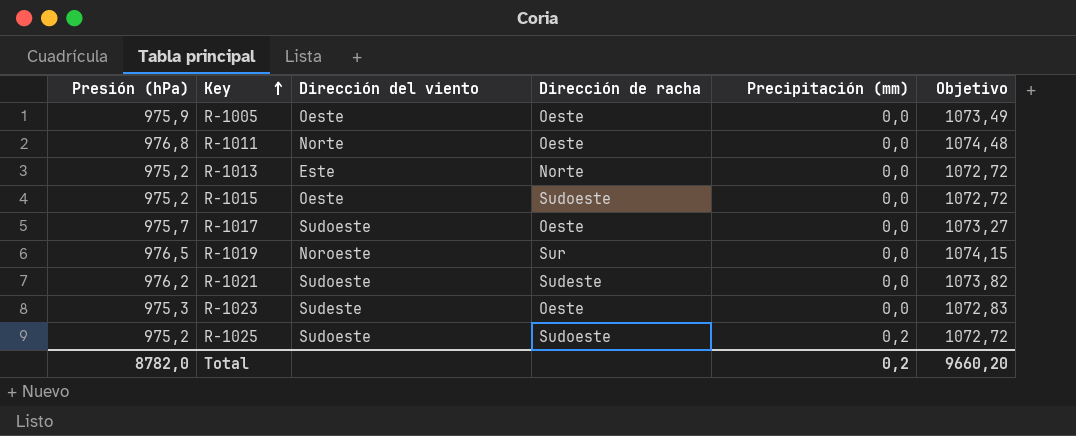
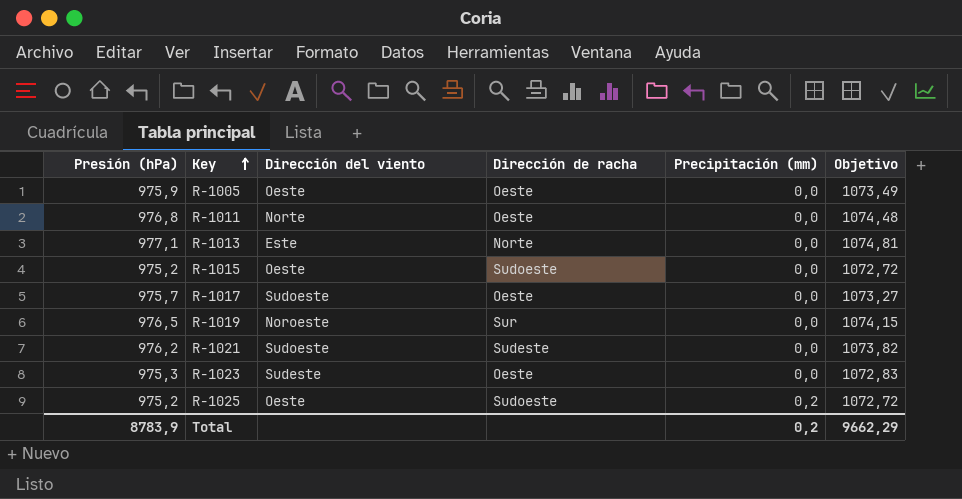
R-1013 | Presión (hPa): 975,2 -> 977,1
R-1013 | Objetivo: 1072,72 -> 1074,81
R-1025 | Dirección del viento: Sudoeste -> Oeste
Total | Presión (hPa): 8782,0 -> 8783,9
Total | Objetivo: 9660,20 -> 9662,29

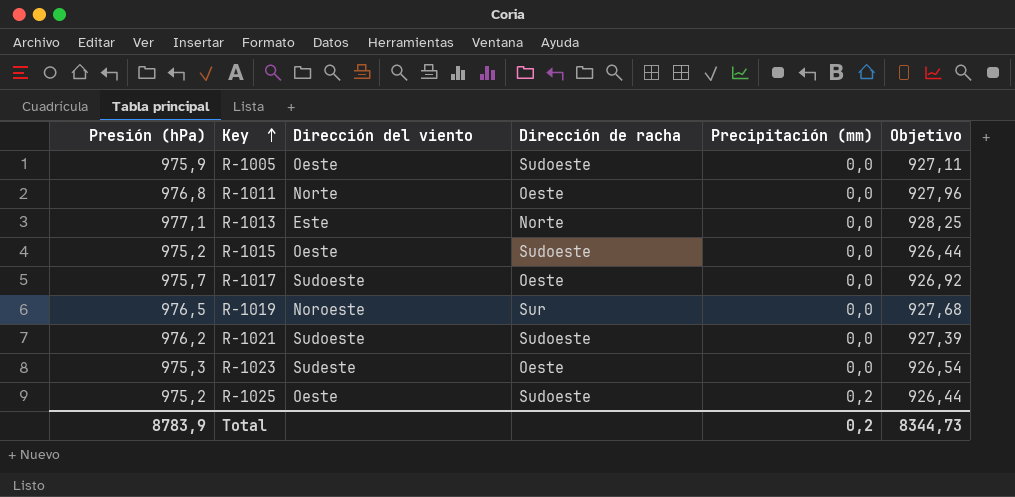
column Objetivo | formula: [Presión (hPa)] * 1,1 -> [Presión (hPa)] * 0,95
R-1005 | Dirección de racha: Oeste -> Sudoeste
R-1021 | Dirección de racha: Sudeste -> Sudoeste
Total | Objetivo: 9662,29 -> 8344,73

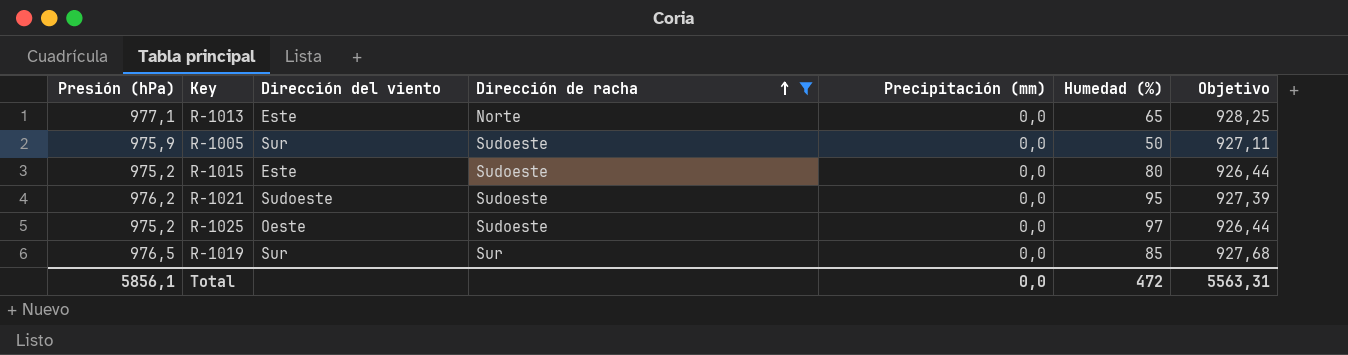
filter: none -> Dirección de racha != Oeste
row order: Key ascending -> Dirección de racha ascending
column Humedad (%) | position: none -> 6
R-1005 | Dirección del viento: Oeste -> Sur
R-1015 | Dirección del viento: Oeste -> Este
R-1025 | Precipitación (mm): 0,2 -> 0,0
R-1019 | Dirección del viento: Noroeste -> Sur
Total | Presión (hPa): 8783,9 -> 5856,1
Total | Precipitación (mm): 0,2 -> 0,0
Total | Objetivo: 8344,73 -> 5563,31

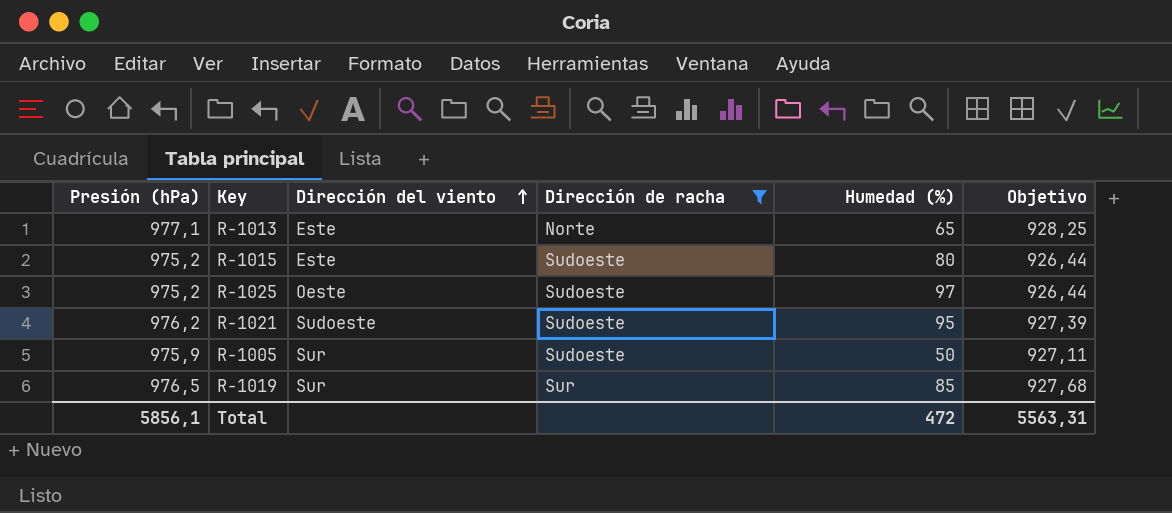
row order: Dirección de racha ascending -> Dirección del viento ascending
column Precipitación (mm) | position: 5 -> none

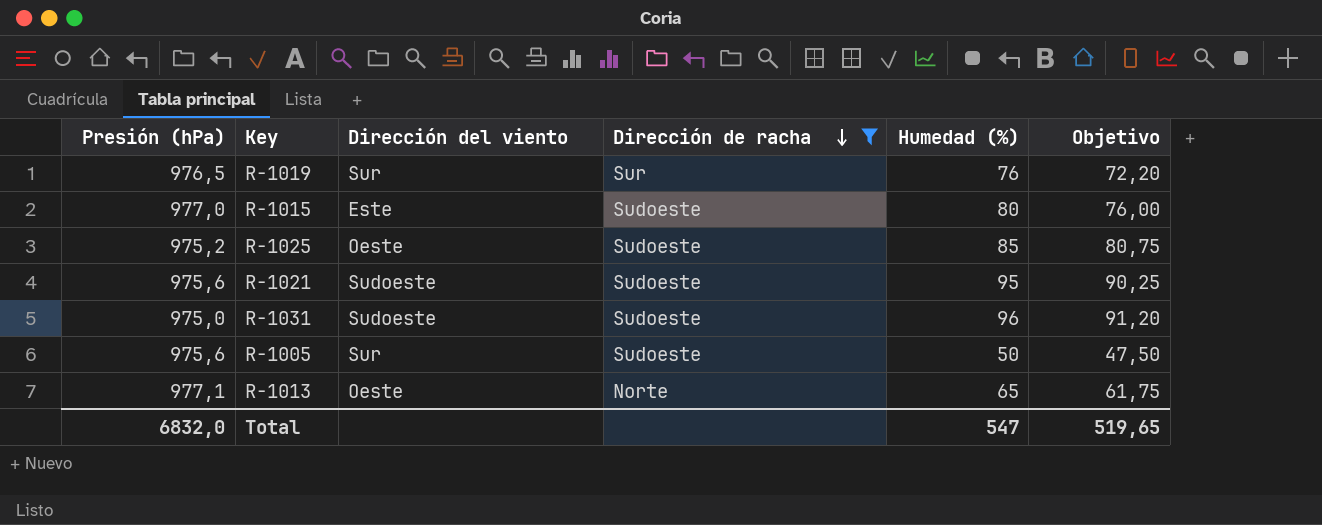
row order: Dirección del viento ascending -> Dirección de racha descending
column Objetivo | formula: [Presión (hPa)] * 0,95 -> [Humedad (%)] * 0,95
R-1019 | Humedad (%): 85 -> 76
R-1015 | Presión (hPa): 975,2 -> 977,0
R-1025 | Humedad (%): 97 -> 85
R-1021 | Presión (hPa): 976,2 -> 975,6
row R-1031: none -> 975,0 | Sudoeste | Sudoeste | 96 | 91,20
R-1005 | Presión (hPa): 975,9 -> 975,6
R-1013 | Dirección del viento: Este -> Oeste
Total | Presión (hPa): 5856,1 -> 6832,0
Total | Humedad (%): 472 -> 547
Total | Objetivo: 5563,31 -> 519,65

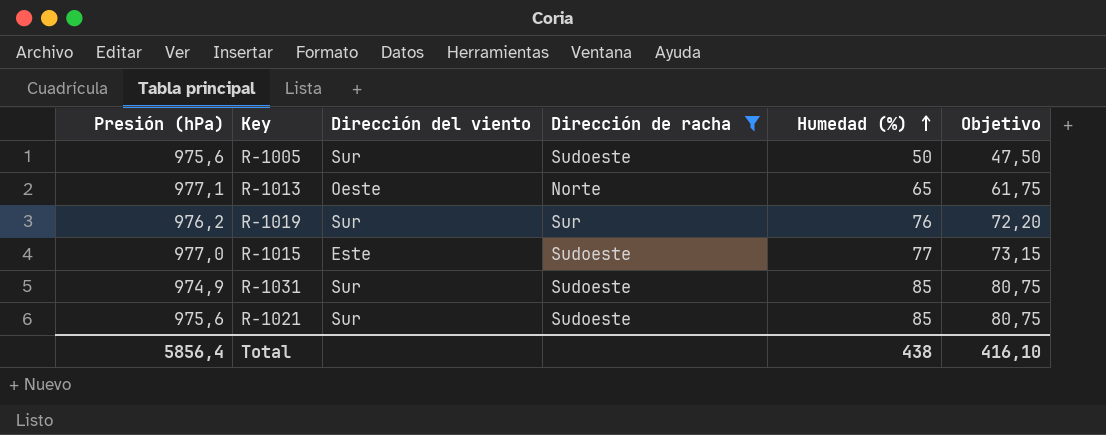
row order: Dirección de racha descending -> Humedad (%) ascending
row R-1025: 975,2 | Oeste | Sudoeste | 85 | 80,75 -> none
R-1019 | Presión (hPa): 976,5 -> 976,2
R-1015 | Humedad (%): 80 -> 77
R-1015 | Objetivo: 76,00 -> 73,15
R-1031 | Presión (hPa): 975,0 -> 974,9
R-1031 | Dirección del viento: Sudoeste -> Sur
R-1031 | Humedad (%): 96 -> 85
R-1031 | Objetivo: 91,20 -> 80,75
R-1021 | Dirección del viento: Sudoeste -> Sur
R-1021 | Humedad (%): 95 -> 85
R-1021 | Objetivo: 90,25 -> 80,75
Total | Presión (hPa): 6832,0 -> 5856,4
Total | Humedad (%): 547 -> 438
Total | Objetivo: 519,65 -> 416,10

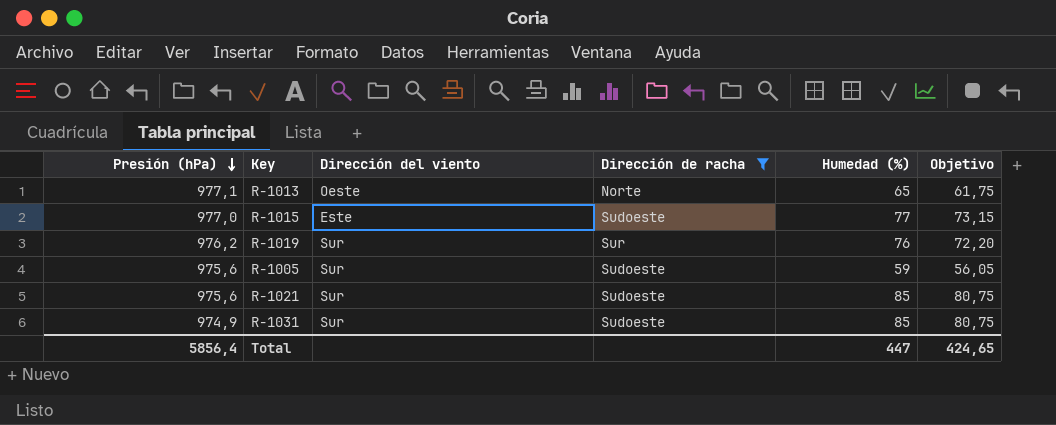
row order: Humedad (%) ascending -> Presión (hPa) descending
R-1005 | Humedad (%): 50 -> 59
R-1005 | Objetivo: 47,50 -> 56,05
Total | Humedad (%): 438 -> 447
Total | Objetivo: 416,10 -> 424,65

